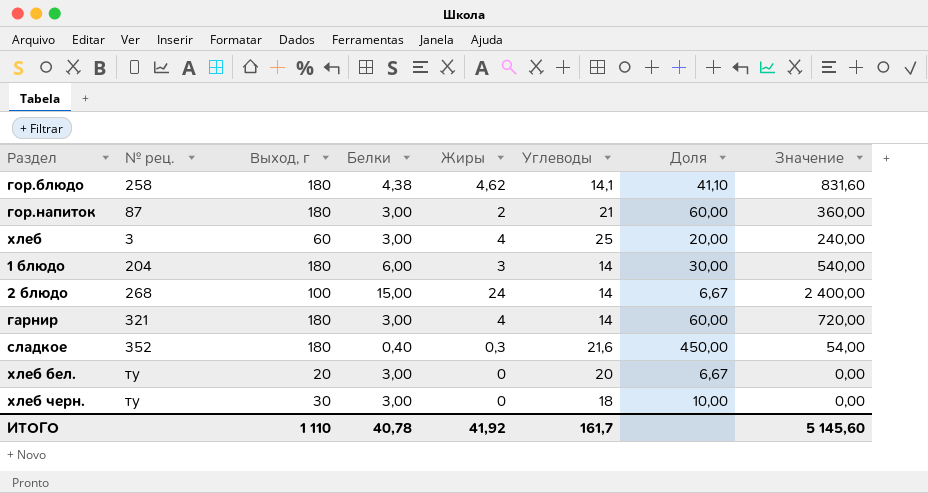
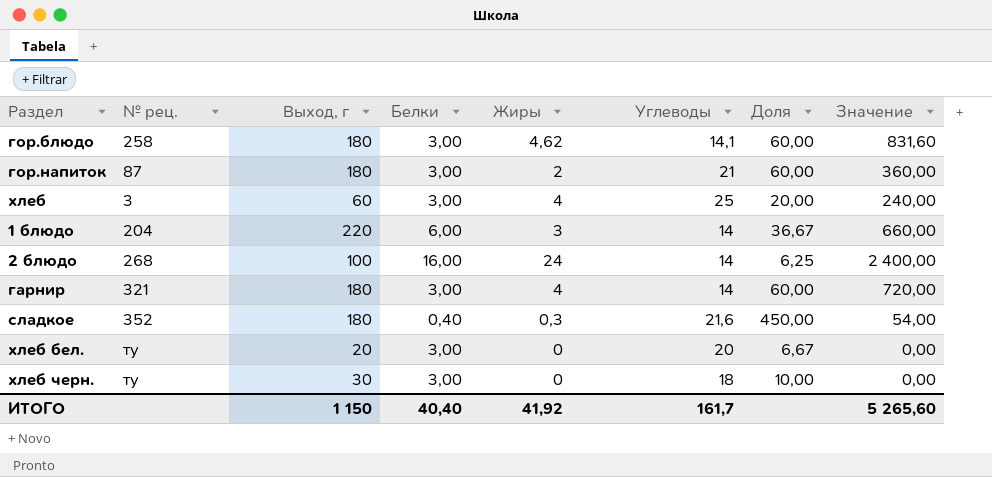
гор.блюдо | Белки: 4,38 -> 3,00
гор.блюдо | Доля: 41,10 -> 60,00
1 блюдо | Выход, г: 180 -> 220
1 блюдо | Доля: 30,00 -> 36,67
1 блюдо | Значение: 540,00 -> 660,00
2 блюдо | Белки: 15,00 -> 16,00
2 блюдо | Доля: 6,67 -> 6,25
ИТОГО | Выход, г: 1 110 -> 1 150
ИТОГО | Белки: 40,78 -> 40,40
ИТОГО | Значение: 5 145,60 -> 5 265,60

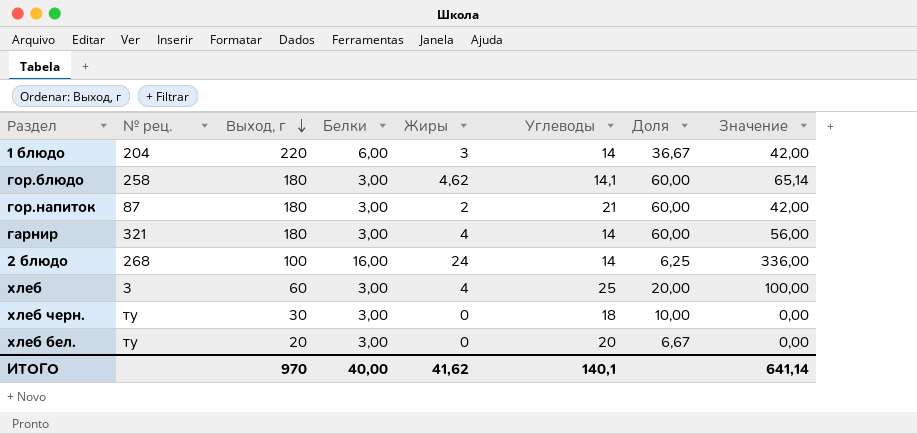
row order: none -> Выход, г descending
column Значение | formula: [Выход, г] * [Жиры] -> [Жиры] * [Углеводы]
row сладкое: 352 | 180 | 0,40 | 0,3 | 21,6 | 450,00 | 54,00 -> none
ИТОГО | Выход, г: 1 150 -> 970
ИТОГО | Белки: 40,40 -> 40,00
ИТОГО | Жиры: 41,92 -> 41,62
ИТОГО | Углеводы: 161,7 -> 140,1
ИТОГО | Значение: 5 265,60 -> 641,14

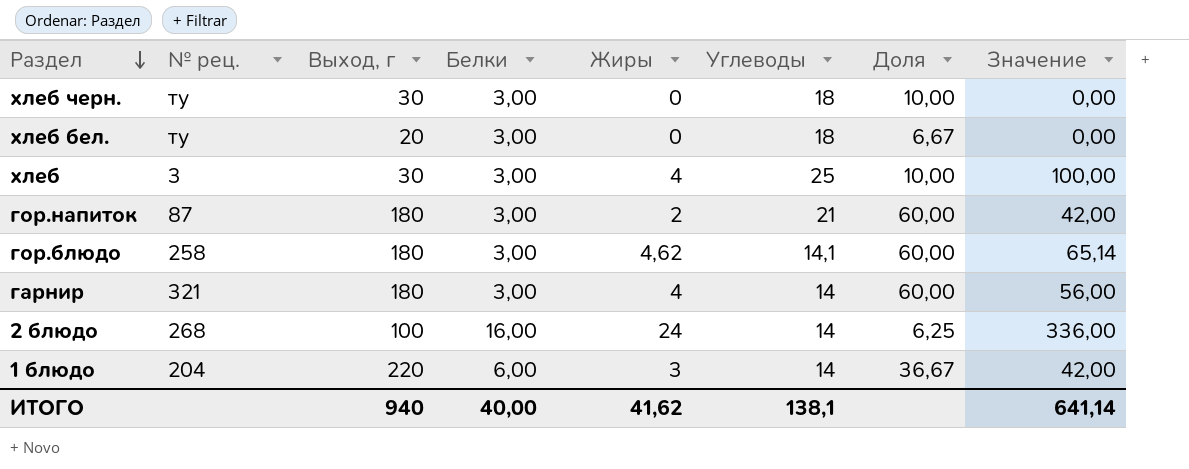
row order: Выход, г descending -> Раздел descending
хлеб бел. | Углеводы: 20 -> 18
хлеб | Выход, г: 60 -> 30
хлеб | Доля: 20,00 -> 10,00
ИТОГО | Выход, г: 970 -> 940
ИТОГО | Углеводы: 140,1 -> 138,1

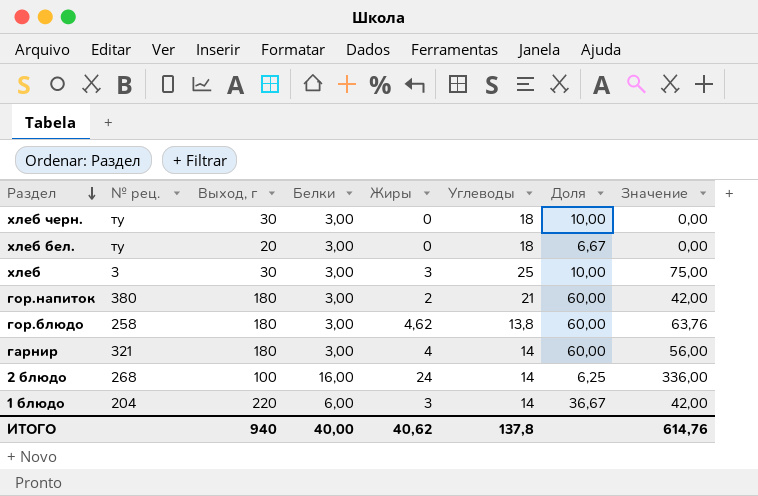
хлеб | Жиры: 4 -> 3
хлеб | Значение: 100,00 -> 75,00
гор.напиток | № рец.: 87 -> 380
гор.блюдо | Углеводы: 14,1 -> 13,8
гор.блюдо | Значение: 65,14 -> 63,76
ИТОГО | Жиры: 41,62 -> 40,62
ИТОГО | Углеводы: 138,1 -> 137,8
ИТОГО | Значение: 641,14 -> 614,76

